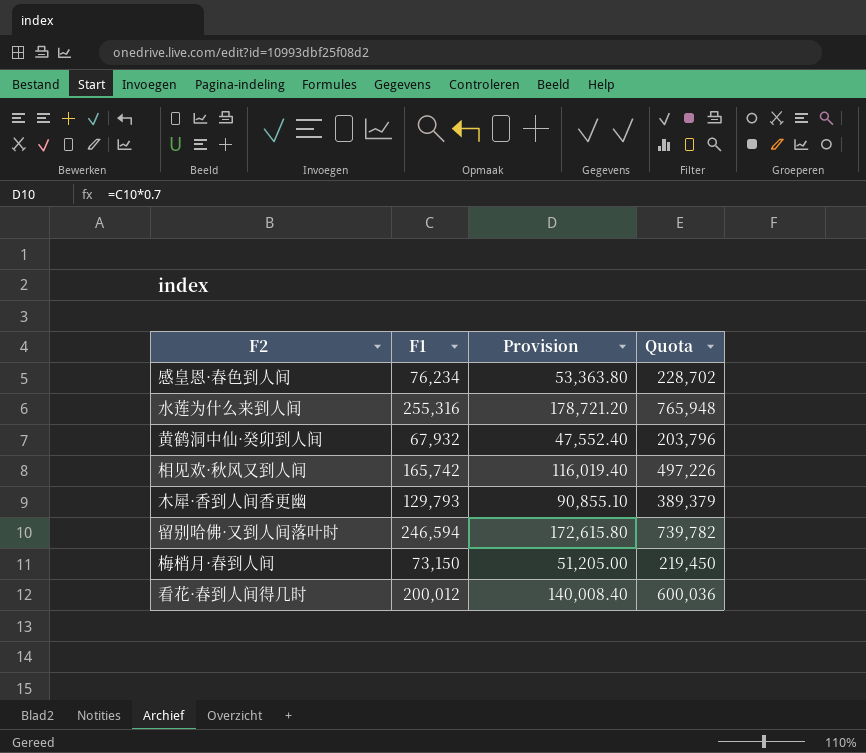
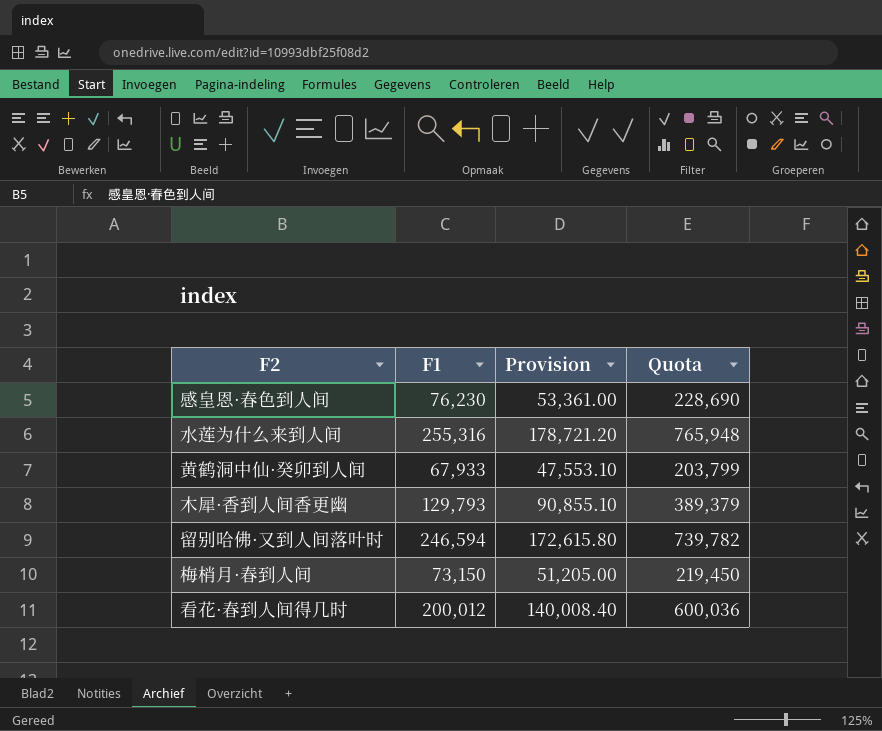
row 相见欢·秋风又到人间: 165,742 | 116,019.40 | 497,226 -> none
感皇恩·春色到人间 | F1: 76,234 -> 76,230
感皇恩·春色到人间 | Provision: 53,363.80 -> 53,361.00
感皇恩·春色到人间 | Quota: 228,702 -> 228,690
黄鹤洞中仙·癸卯到人间 | F1: 67,932 -> 67,933
黄鹤洞中仙·癸卯到人间 | Provision: 47,552.40 -> 47,553.10
黄鹤洞中仙·癸卯到人间 | Quota: 203,796 -> 203,799

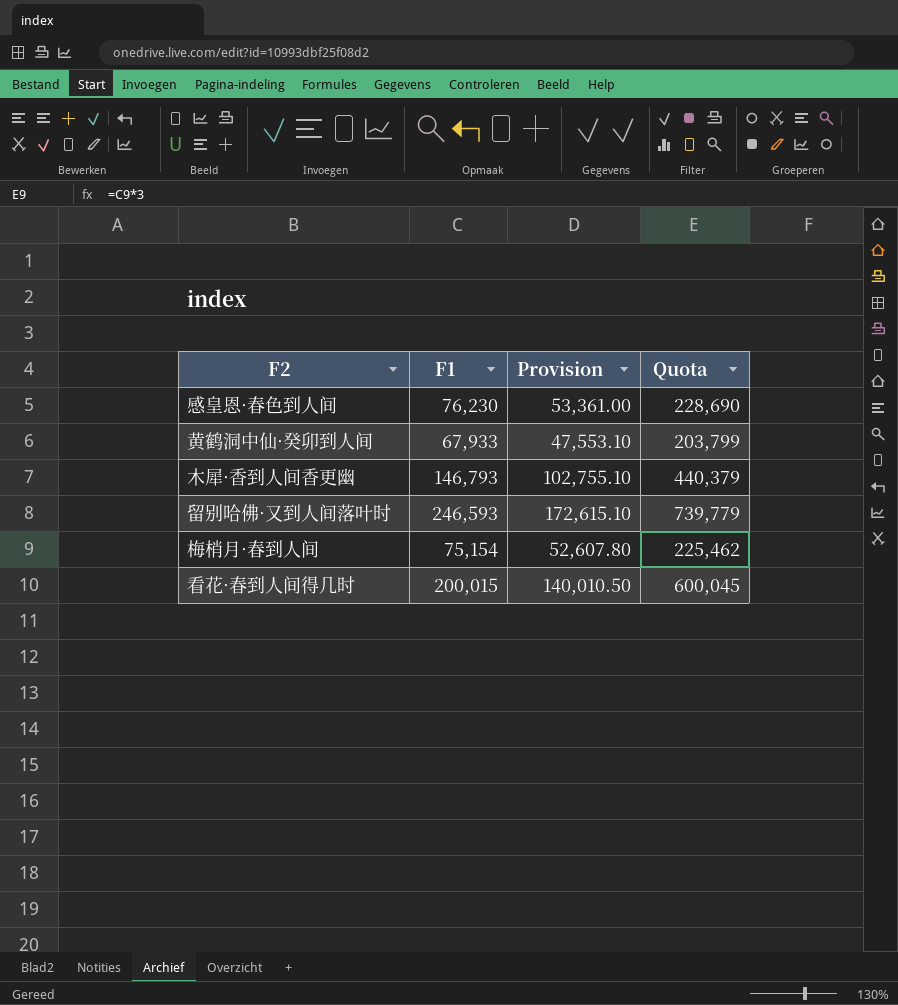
row 水莲为什么来到人间: 255,316 | 178,721.20 | 765,948 -> none
木犀·香到人间香更幽 | F1: 129,793 -> 146,793
木犀·香到人间香更幽 | Provision: 90,855.10 -> 102,755.10
木犀·香到人间香更幽 | Quota: 389,379 -> 440,379
留别哈佛·又到人间落叶时 | F1: 246,594 -> 246,593
留别哈佛·又到人间落叶时 | Provision: 172,615.80 -> 172,615.10
留别哈佛·又到人间落叶时 | Quota: 739,782 -> 739,779
梅梢月·春到人间 | F1: 73,150 -> 75,154
梅梢月·春到人间 | Provision: 51,205.00 -> 52,607.80
梅梢月·春到人间 | Quota: 219,450 -> 225,462
看花·春到人间得几时 | F1: 200,012 -> 200,015
看花·春到人间得几时 | Provision: 140,008.40 -> 140,010.50
看花·春到人间得几时 | Quota: 600,036 -> 600,045

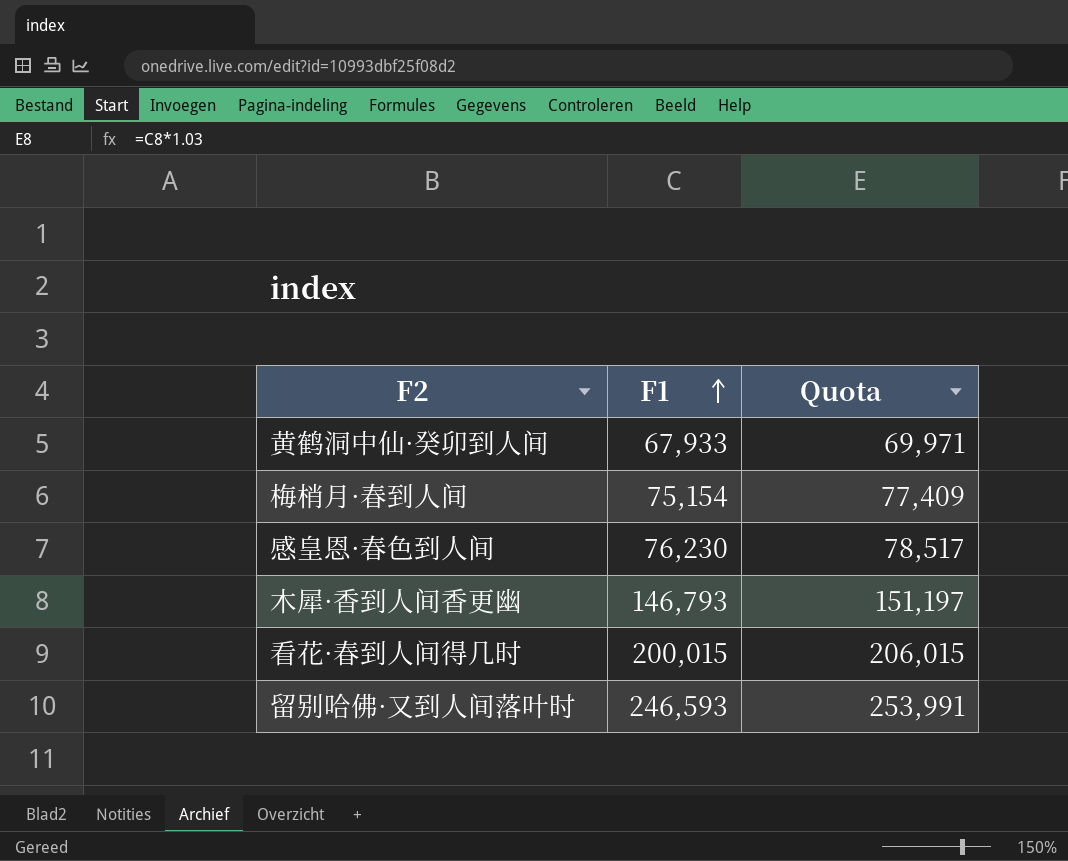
row order: none -> F1 ascending
column Provision | formula: [F1] * 0.7 -> none
column Quota | formula: [F1] * 3 -> [F1] * 1.03

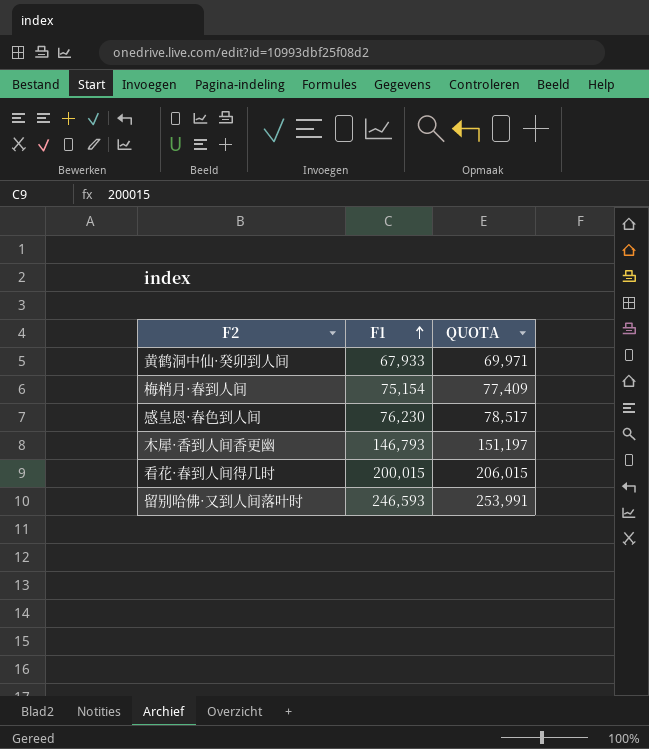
column name: Quota -> QUOTA

